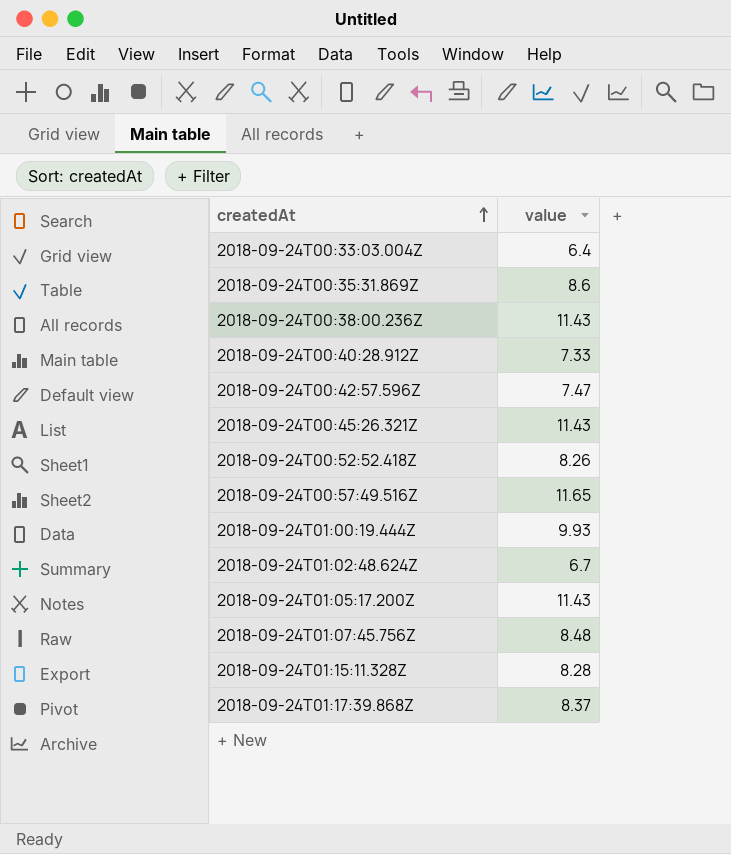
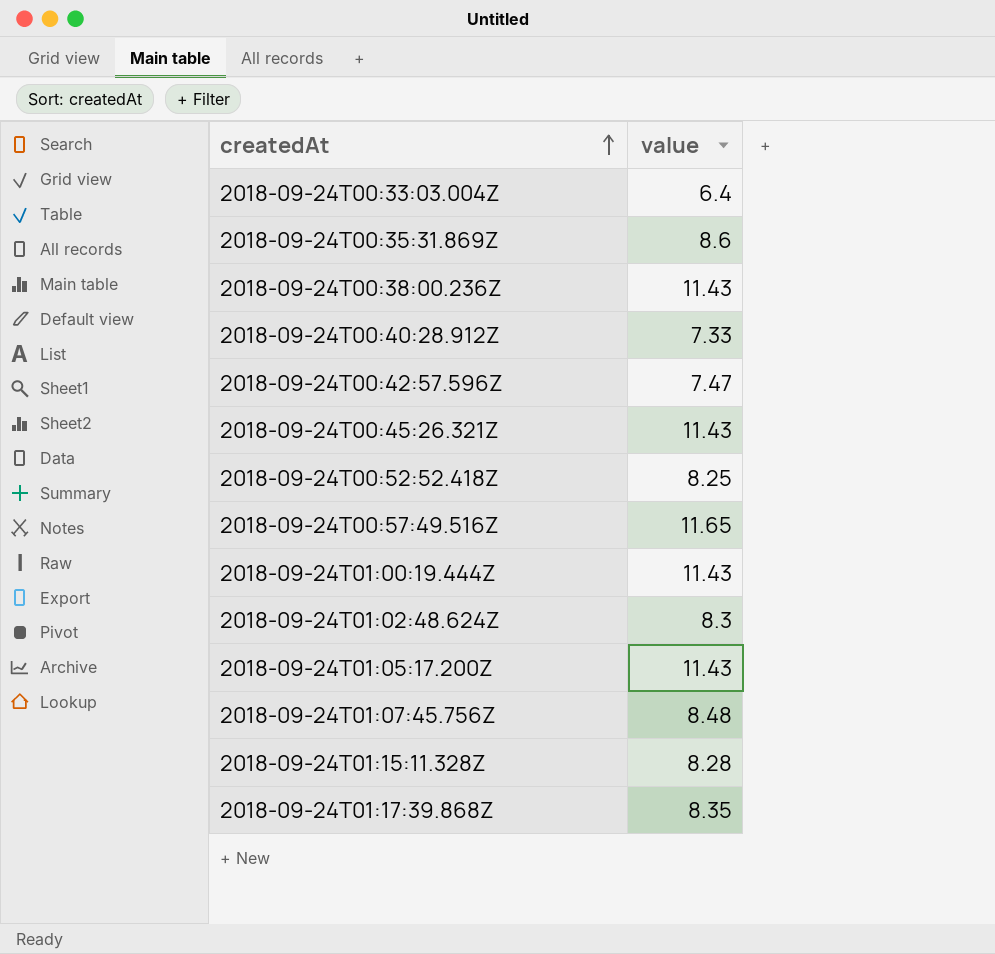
2018-09-24T00:52:52.418Z | value: 8.26 -> 8.25
2018-09-24T01:00:19.444Z | value: 9.93 -> 11.43
2018-09-24T01:02:48.624Z | value: 6.7 -> 8.3
2018-09-24T01:17:39.868Z | value: 8.37 -> 8.35

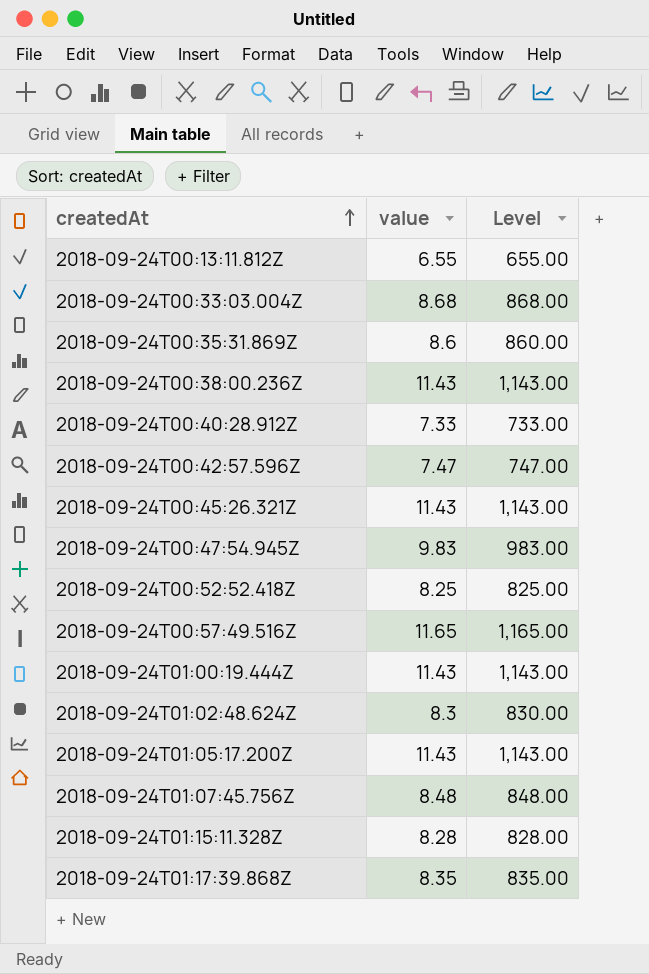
column Level | formula: none -> [value] * 100
row 2018-09-24T00:13:11.812Z: none -> 6.55 | 655.00
2018-09-24T00:33:03.004Z | value: 6.4 -> 8.68
row 2018-09-24T00:47:54.945Z: none -> 9.83 | 983.00

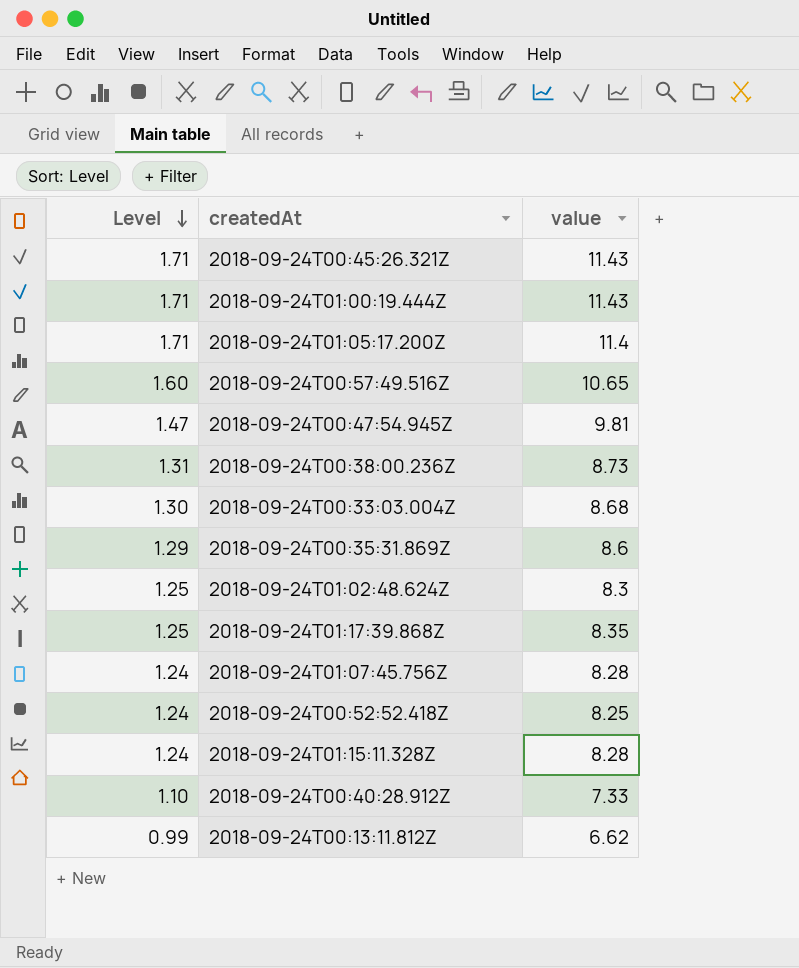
row order: createdAt ascending -> Level descending
column Level | formula: [value] * 100 -> [value] * 0.15
column Level | position: 3 -> 1
row 2018-09-24T00:42:57.596Z: 7.47 | 747.00 -> none
2018-09-24T01:05:17.200Z | value: 11.43 -> 11.4
2018-09-24T00:57:49.516Z | value: 11.65 -> 10.65
2018-09-24T00:47:54.945Z | value: 9.83 -> 9.81
2018-09-24T00:38:00.236Z | value: 11.43 -> 8.73
2018-09-24T01:07:45.756Z | value: 8.48 -> 8.28
2018-09-24T00:13:11.812Z | value: 6.55 -> 6.62

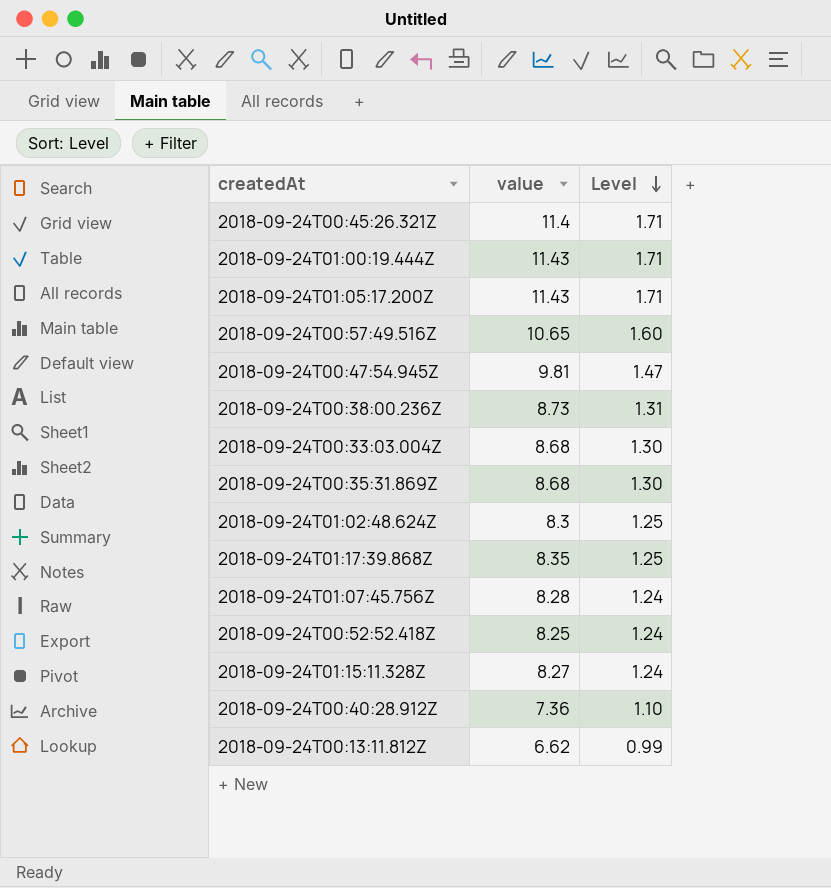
column Level | position: 1 -> 3
2018-09-24T00:45:26.321Z | value: 11.43 -> 11.4
2018-09-24T01:05:17.200Z | value: 11.4 -> 11.43
2018-09-24T00:35:31.869Z | value: 8.6 -> 8.68
2018-09-24T00:35:31.869Z | Level: 1.29 -> 1.30
2018-09-24T01:15:11.328Z | value: 8.28 -> 8.27
2018-09-24T00:40:28.912Z | value: 7.33 -> 7.36

